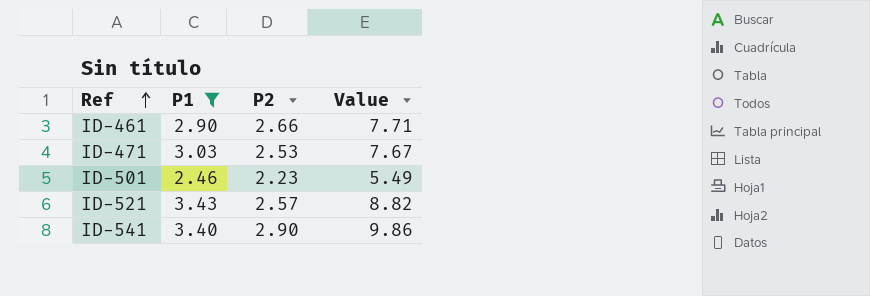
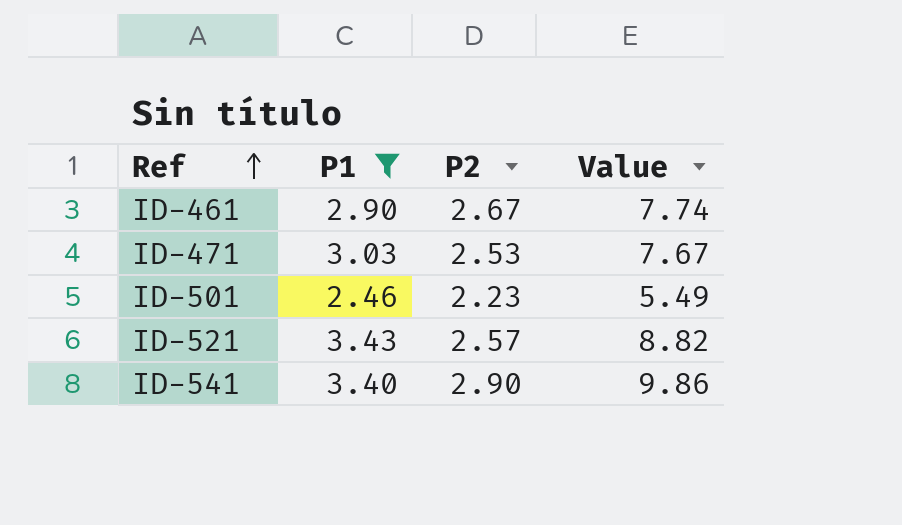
ID-461 | P2: 2.66 -> 2.67
ID-461 | Value: 7.71 -> 7.74

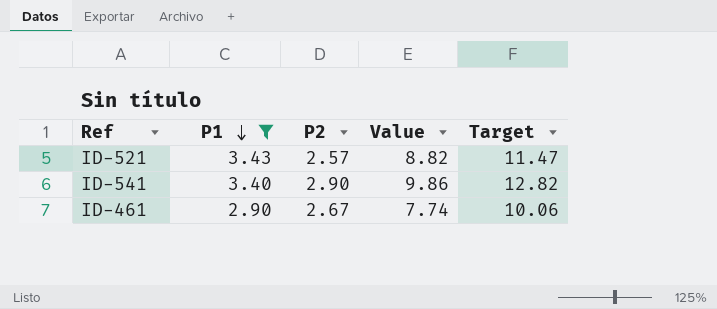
row order: Ref ascending -> P1 descending
column Target | formula: none -> [Value] * 1.3
row ID-471: 3.03 | 2.53 | 7.67 -> none
row ID-501: 2.46 | 2.23 | 5.49 -> none

